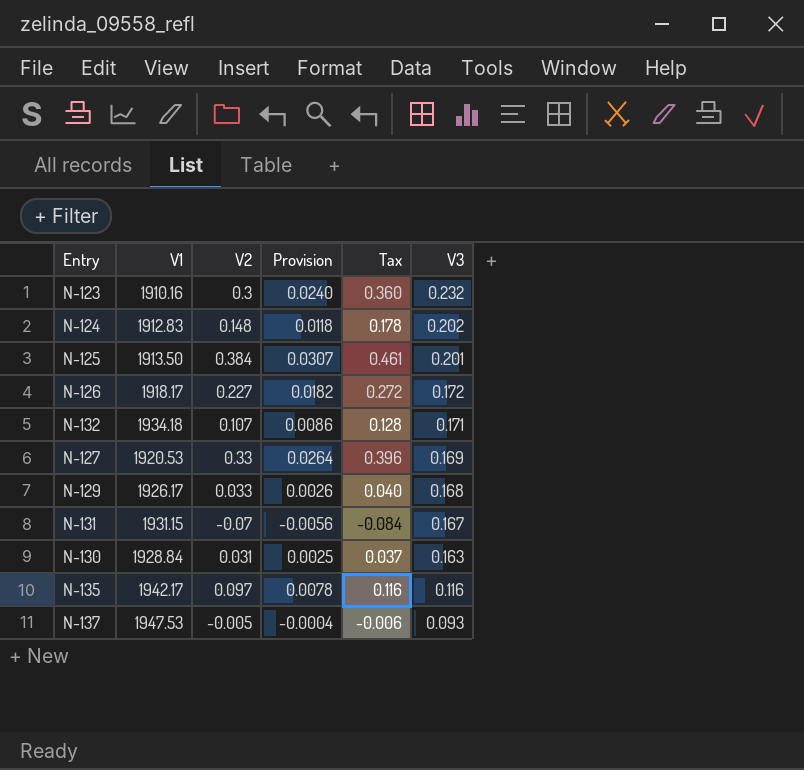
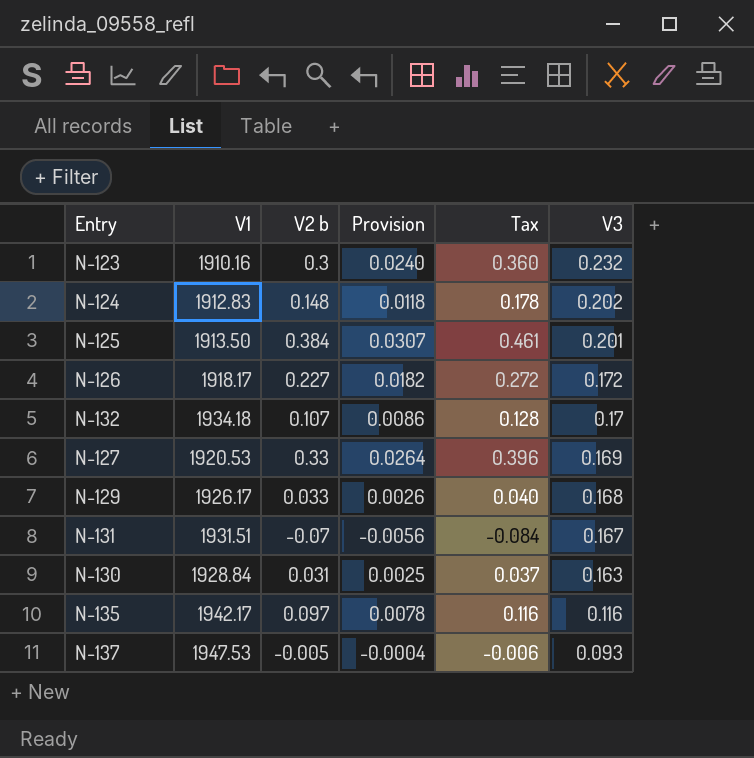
column name: V2 -> V2 b
N-132 | V3: 0.171 -> 0.17
N-131 | V1: 1931.15 -> 1931.51

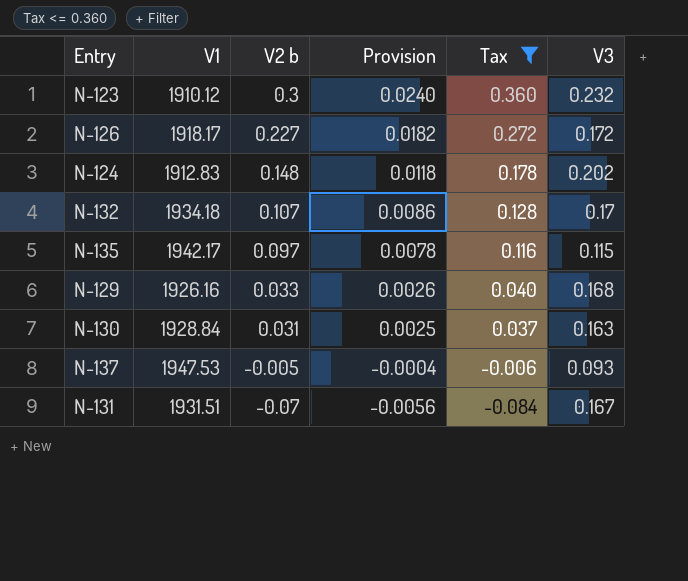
filter: none -> Tax <= 0.360
row order: V3 descending -> V2 b descending
N-123 | V1: 1910.16 -> 1910.12
N-135 | V3: 0.116 -> 0.115
N-129 | V1: 1926.17 -> 1926.16

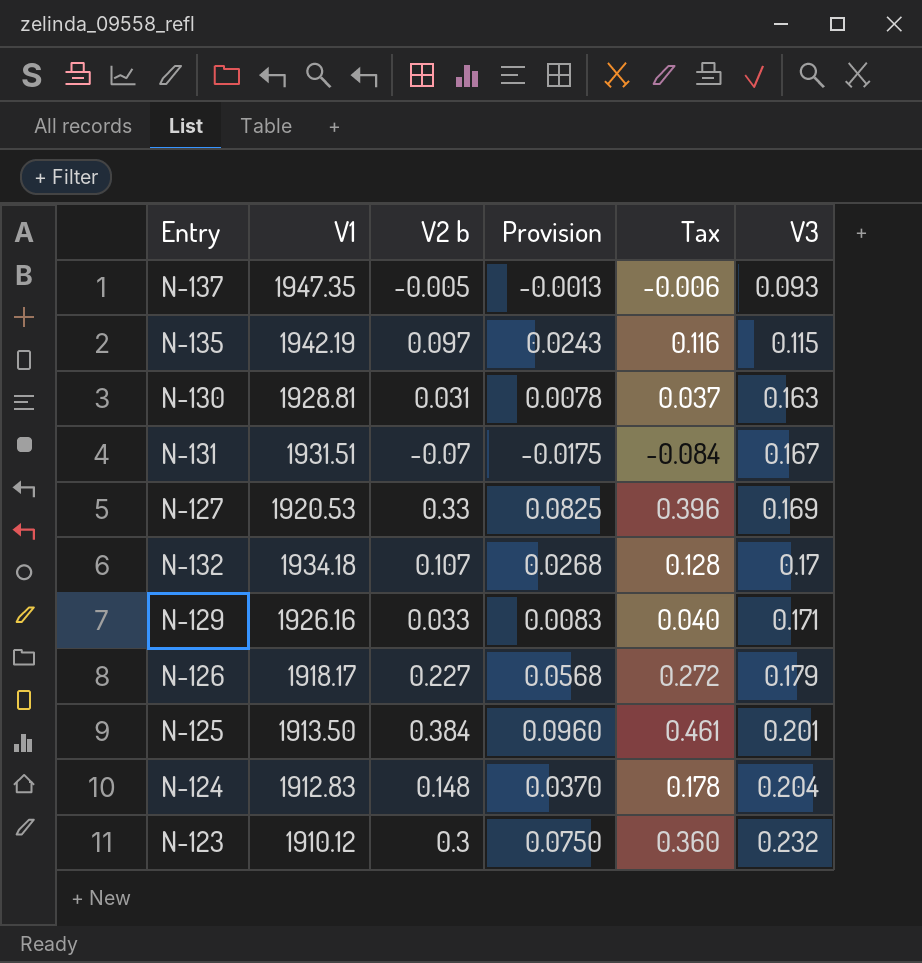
filter: Tax <= 0.360 -> none
row order: V2 b descending -> V3 ascending
column Provision | formula: [V2 b] * 0.08 -> [V2 b] * 0.25
N-137 | V1: 1947.53 -> 1947.35
N-135 | V1: 1942.17 -> 1942.19
N-130 | V1: 1928.84 -> 1928.81
N-129 | V3: 0.168 -> 0.171
N-126 | V3: 0.172 -> 0.179
N-124 | V3: 0.202 -> 0.204

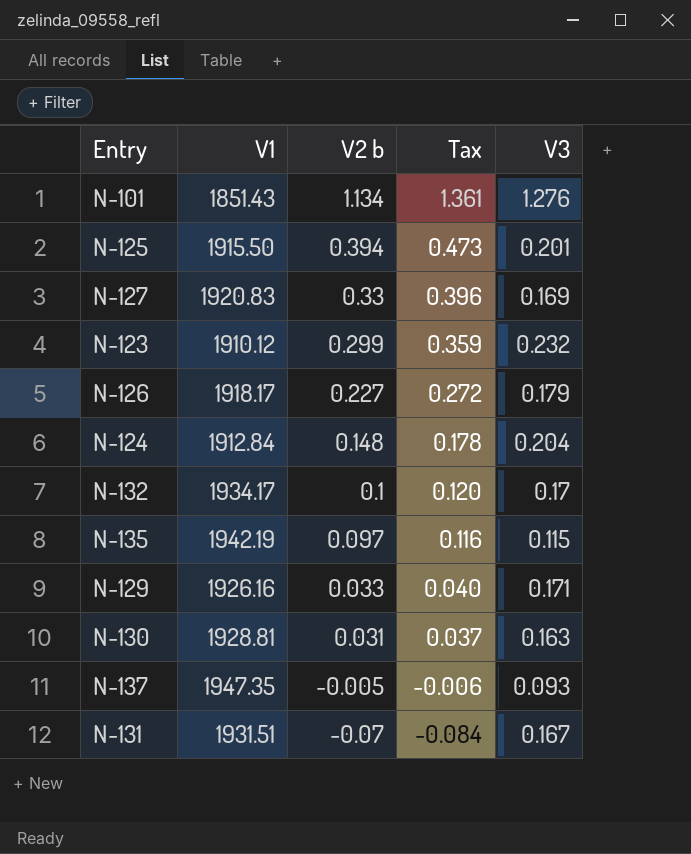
row order: V3 ascending -> V2 b descending
column Provision | formula: [V2 b] * 0.25 -> none
row N-101: none -> 1851.43 | 1.134 | 1.361 | 1.276
N-125 | V1: 1913.50 -> 1915.50
N-125 | V2 b: 0.384 -> 0.394
N-125 | Tax: 0.461 -> 0.473
N-127 | V1: 1920.53 -> 1920.83
N-123 | V2 b: 0.3 -> 0.299
N-123 | Tax: 0.360 -> 0.359
N-124 | V1: 1912.83 -> 1912.84
N-132 | V1: 1934.18 -> 1934.17
N-132 | V2 b: 0.107 -> 0.1
N-132 | Tax: 0.128 -> 0.120

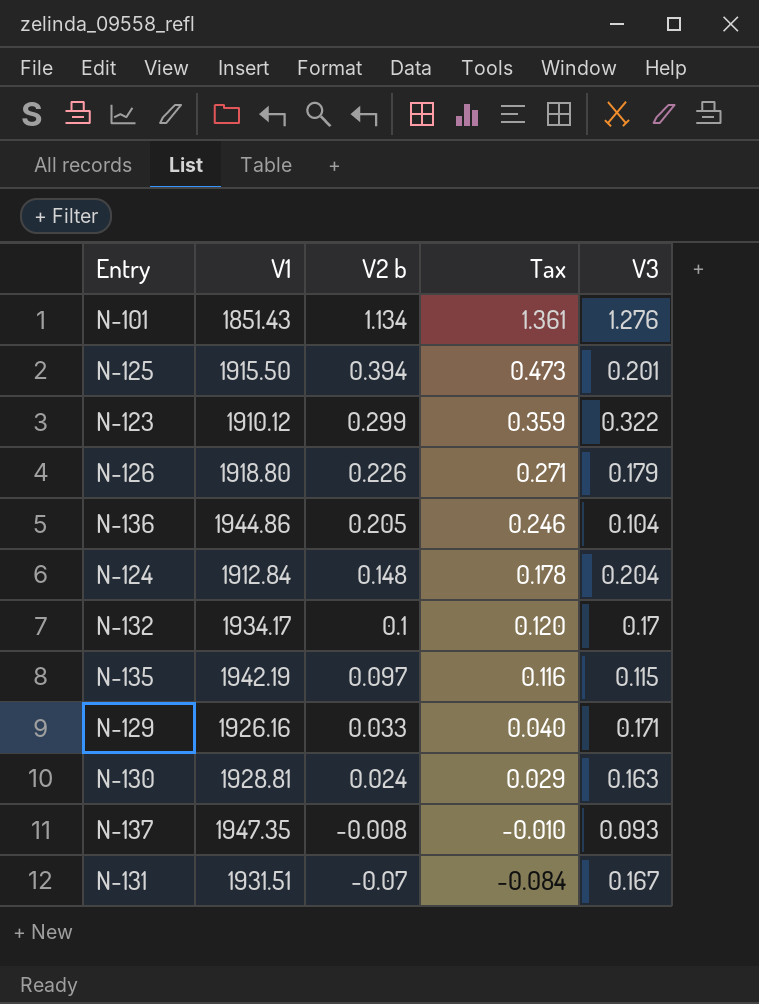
row N-127: 1920.83 | 0.33 | 0.396 | 0.169 -> none
N-123 | V3: 0.232 -> 0.322
N-126 | V1: 1918.17 -> 1918.80
N-126 | V2 b: 0.227 -> 0.226
N-126 | Tax: 0.272 -> 0.271
row N-136: none -> 1944.86 | 0.205 | 0.246 | 0.104
N-130 | V2 b: 0.031 -> 0.024
N-130 | Tax: 0.037 -> 0.029
N-137 | V2 b: -0.005 -> -0.008
N-137 | Tax: -0.006 -> -0.010

